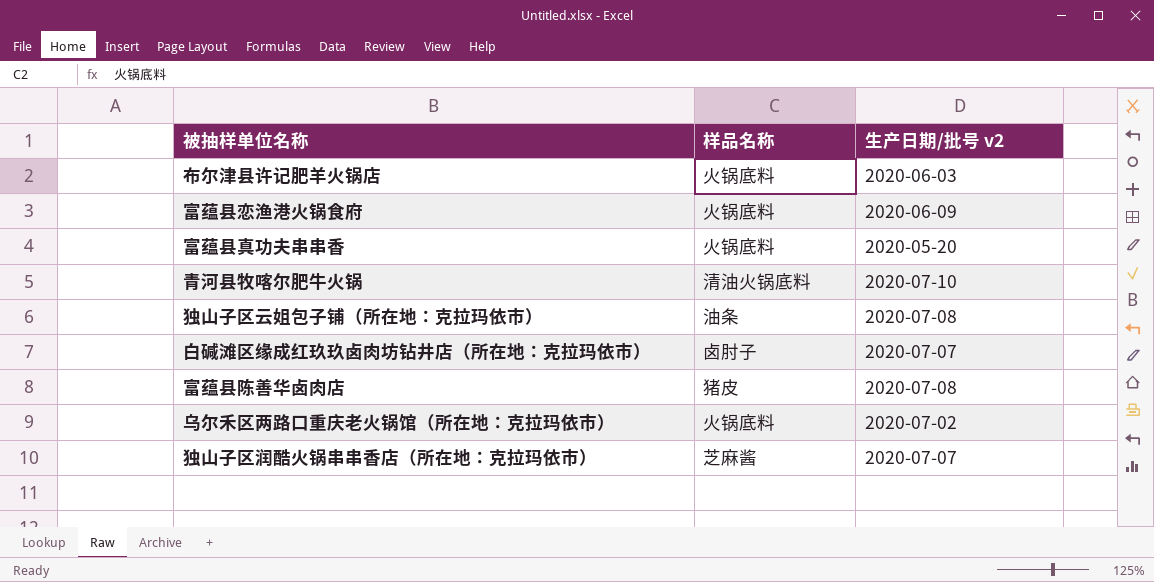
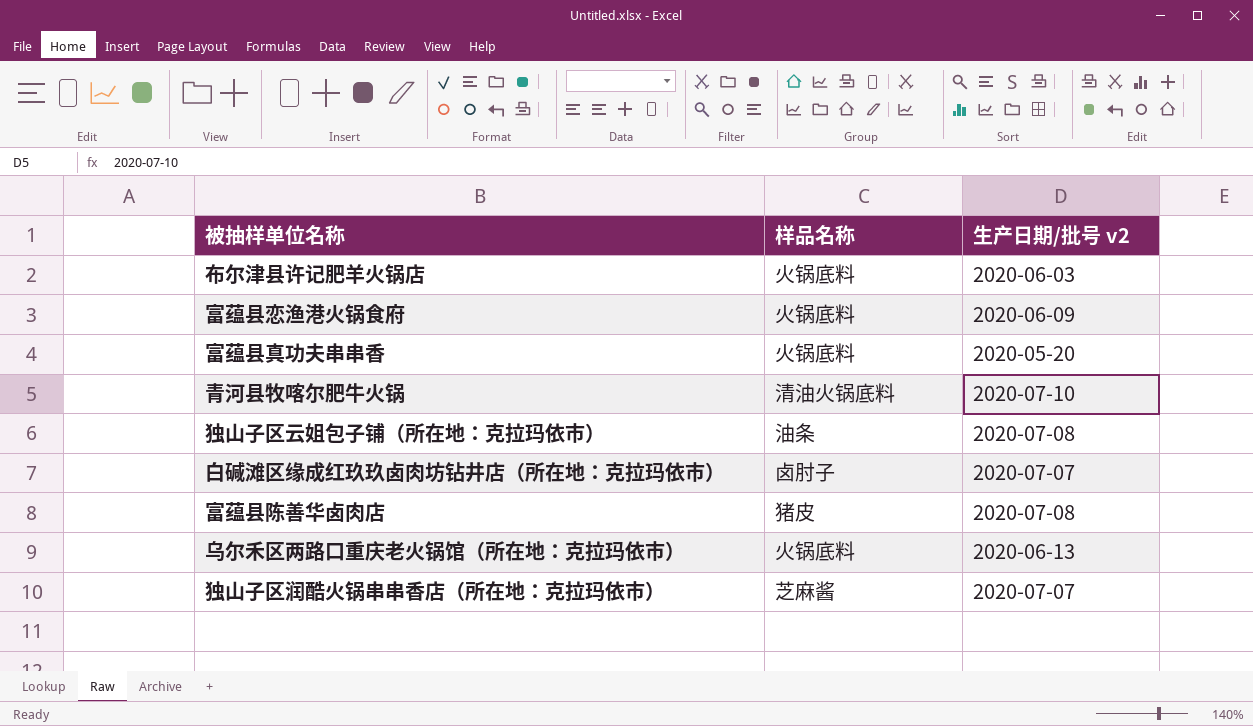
乌尔禾区两路口重庆老火锅馆（所在地：克拉玛依市） | 生产日期/批号 v2: 2020-07-02 -> 2020-06-13

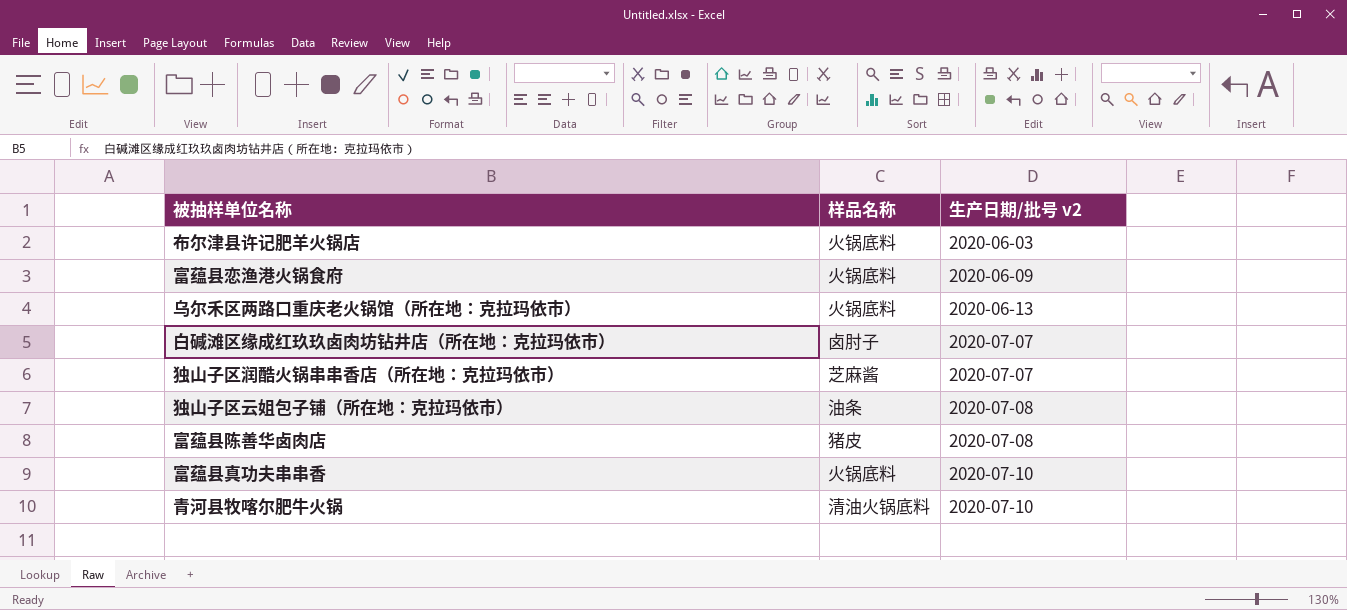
row order: none -> 生产日期/批号 v2 ascending
富蕴县真功夫串串香 | 生产日期/批号 v2: 2020-05-20 -> 2020-07-10

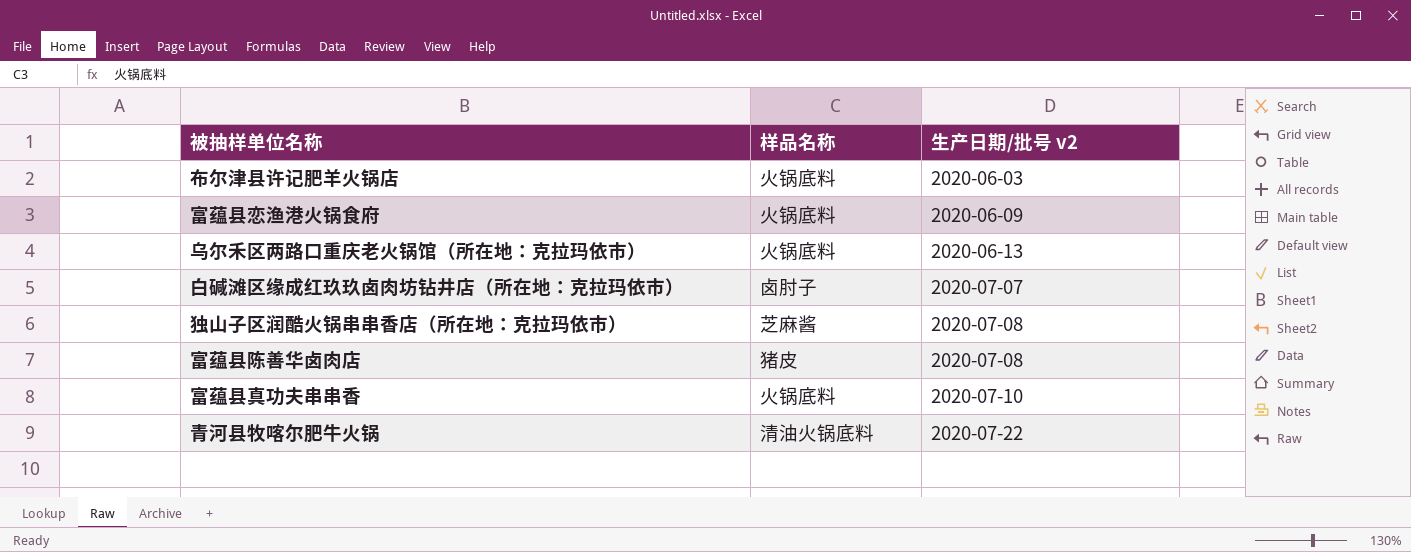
row 独山子区云姐包子铺（所在地：克拉玛依市）: 油条 | 2020-07-08 -> none
独山子区润酷火锅串串香店（所在地：克拉玛依市） | 生产日期/批号 v2: 2020-07-07 -> 2020-07-08
青河县牧喀尔肥牛火锅 | 生产日期/批号 v2: 2020-07-10 -> 2020-07-22

